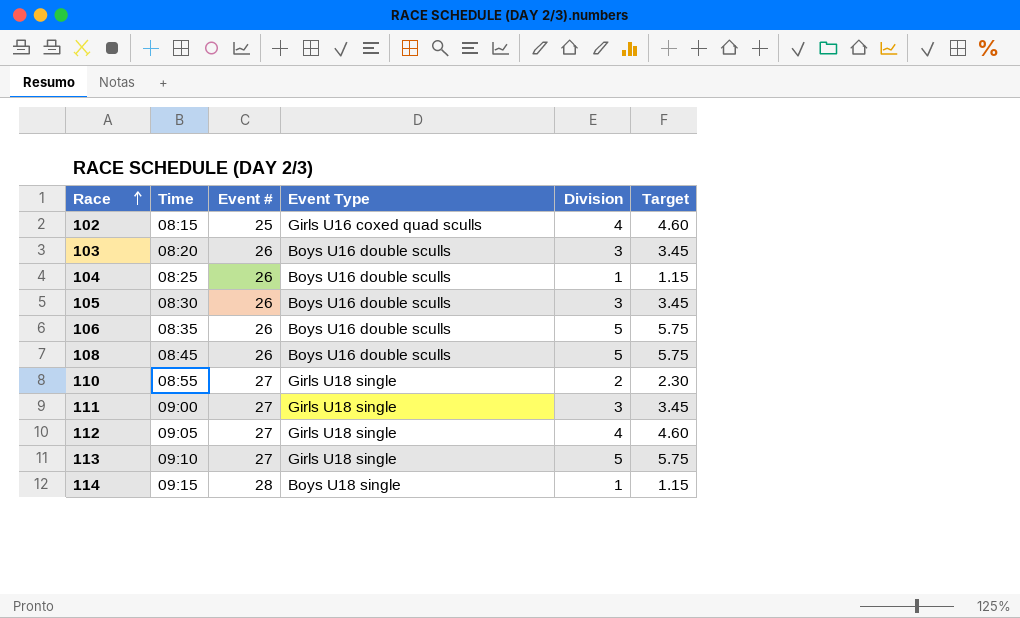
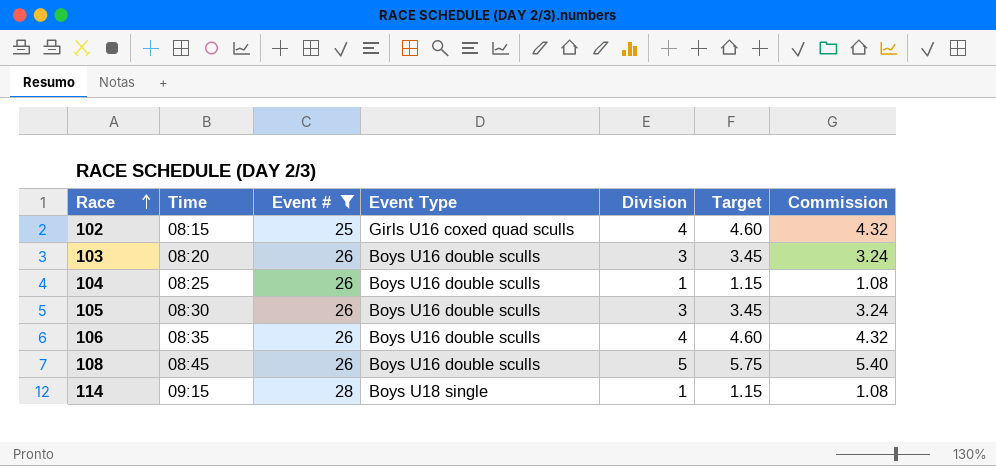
filter: none -> Event # != 27
column Commission | formula: none -> [Division] * 1.08
106 | Division: 5 -> 4
106 | Target: 5.75 -> 4.60

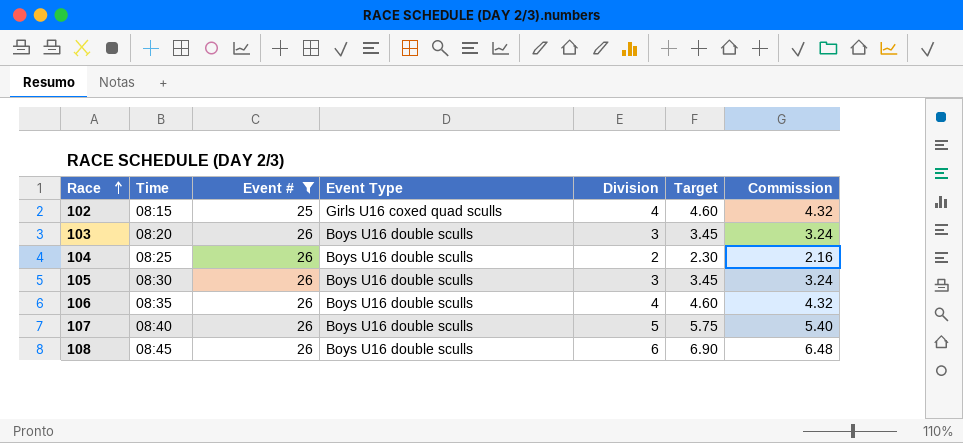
row 114: 09:15 | 28 | Boys U18 single | 1 | 1.15 | 1.08 -> none
104 | Division: 1 -> 2
104 | Target: 1.15 -> 2.30
104 | Commission: 1.08 -> 2.16
row 107: none -> 08:40 | 26 | Boys U16 double sculls | 5 | 5.75 | 5.40
108 | Division: 5 -> 6
108 | Target: 5.75 -> 6.90
108 | Commission: 5.40 -> 6.48

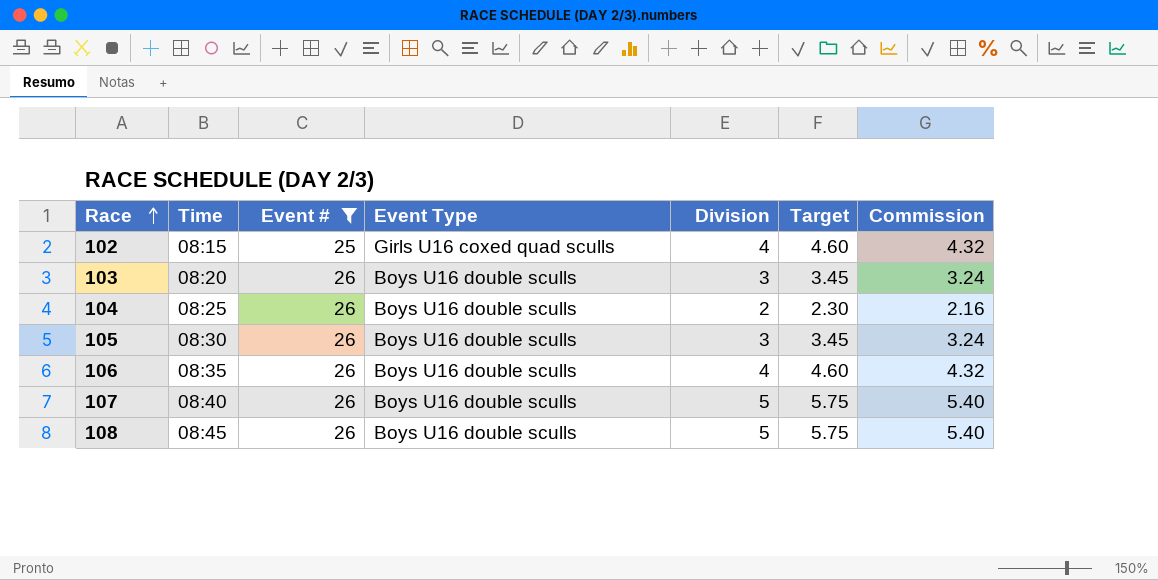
108 | Division: 6 -> 5
108 | Target: 6.90 -> 5.75
108 | Commission: 6.48 -> 5.40

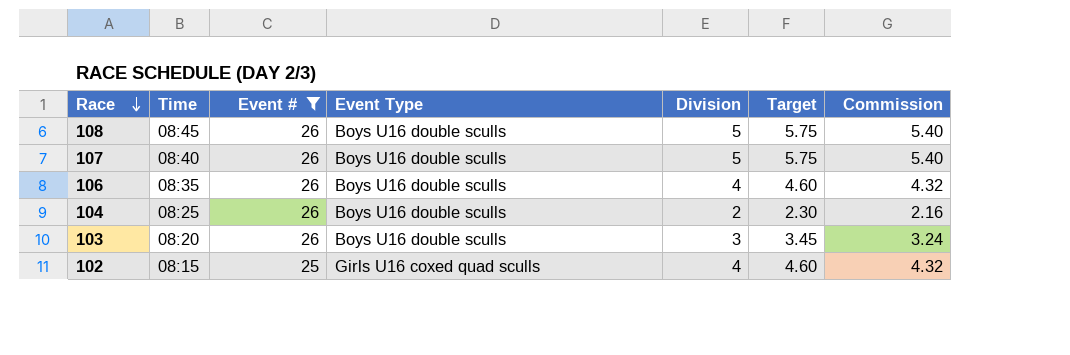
row order: Race ascending -> Race descending
row 105: 08:30 | 26 | Boys U16 double sculls | 3 | 3.45 | 3.24 -> none

